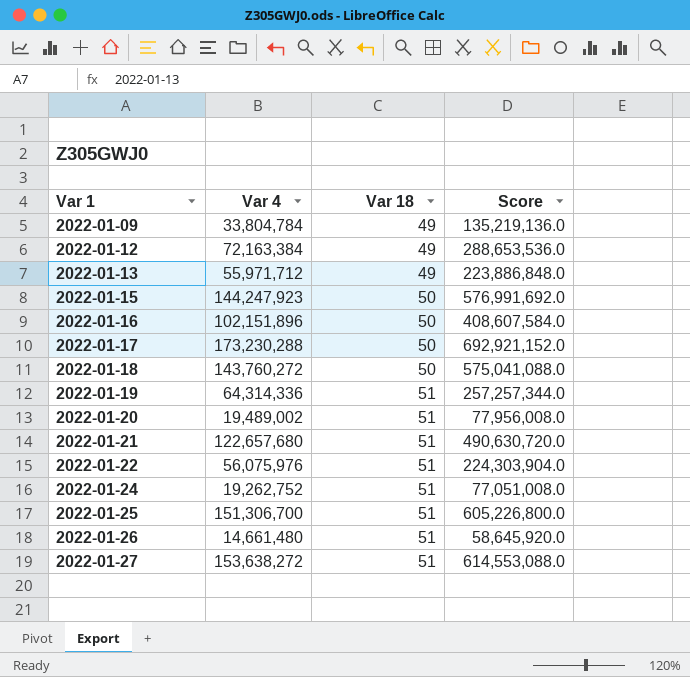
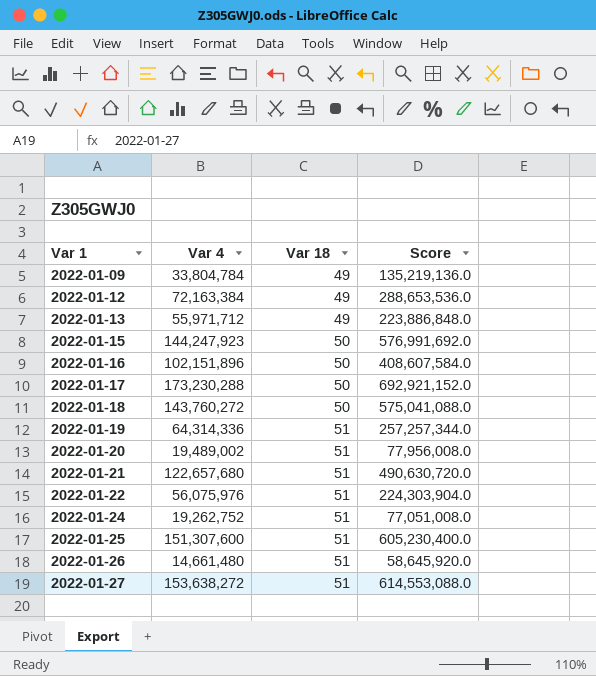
2022-01-25 | Var 4: 151,306,700 -> 151,307,600
2022-01-25 | Score: 605,226,800.0 -> 605,230,400.0

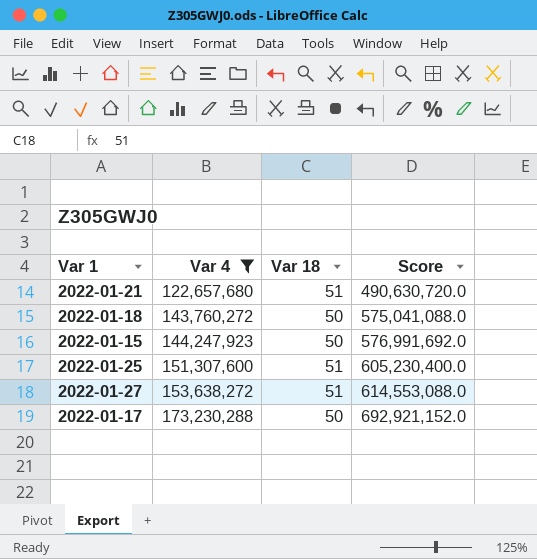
filter: none -> Var 4 >= 122,657,680
row order: Var 1 ascending -> Var 4 ascending

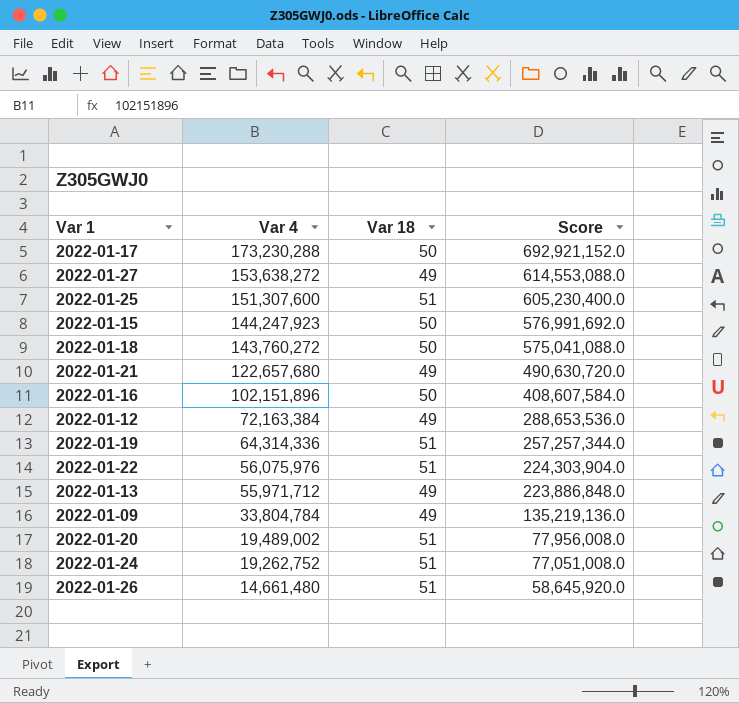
filter: Var 4 >= 122,657,680 -> none
row order: Var 4 ascending -> Var 4 descending
2022-01-27 | Var 18: 51 -> 49
2022-01-21 | Var 18: 51 -> 49

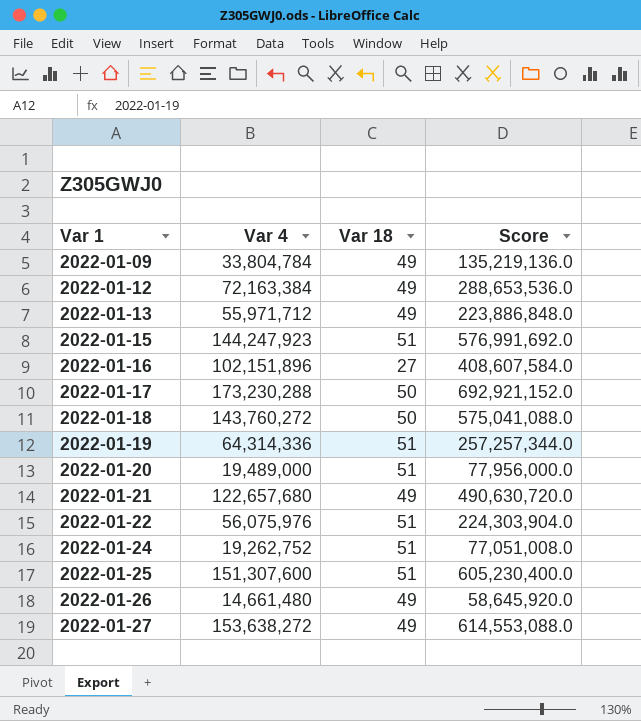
row order: Var 4 descending -> Var 1 ascending
2022-01-15 | Var 18: 50 -> 51
2022-01-16 | Var 18: 50 -> 27
2022-01-20 | Var 4: 19,489,002 -> 19,489,000
2022-01-20 | Score: 77,956,008.0 -> 77,956,000.0
2022-01-26 | Var 18: 51 -> 49

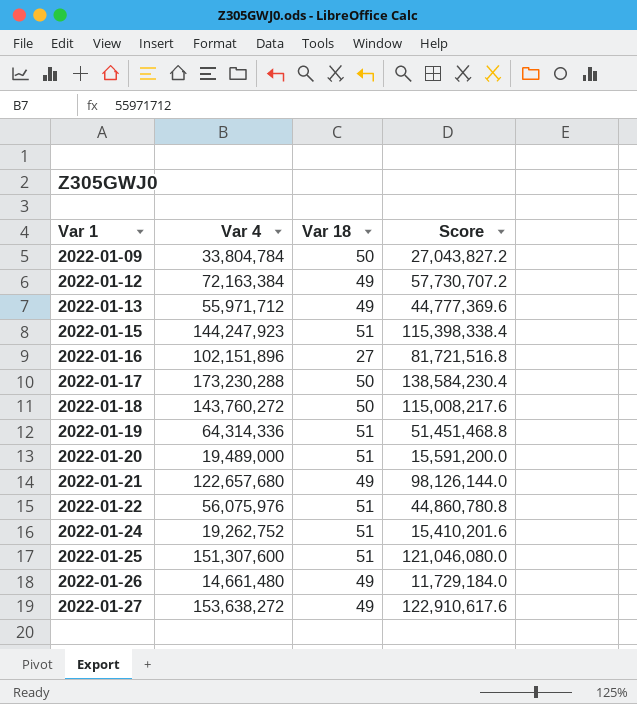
column Score | formula: [Var 4] * 4 -> [Var 4] * 0.8
2022-01-09 | Var 18: 49 -> 50

